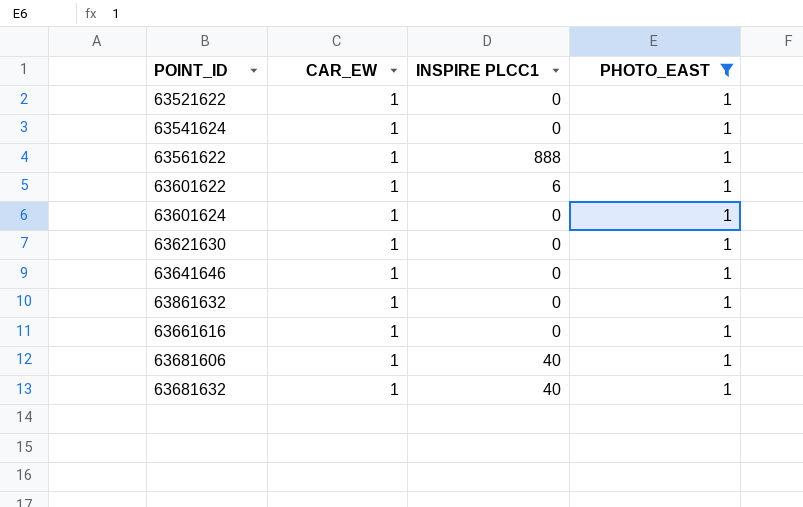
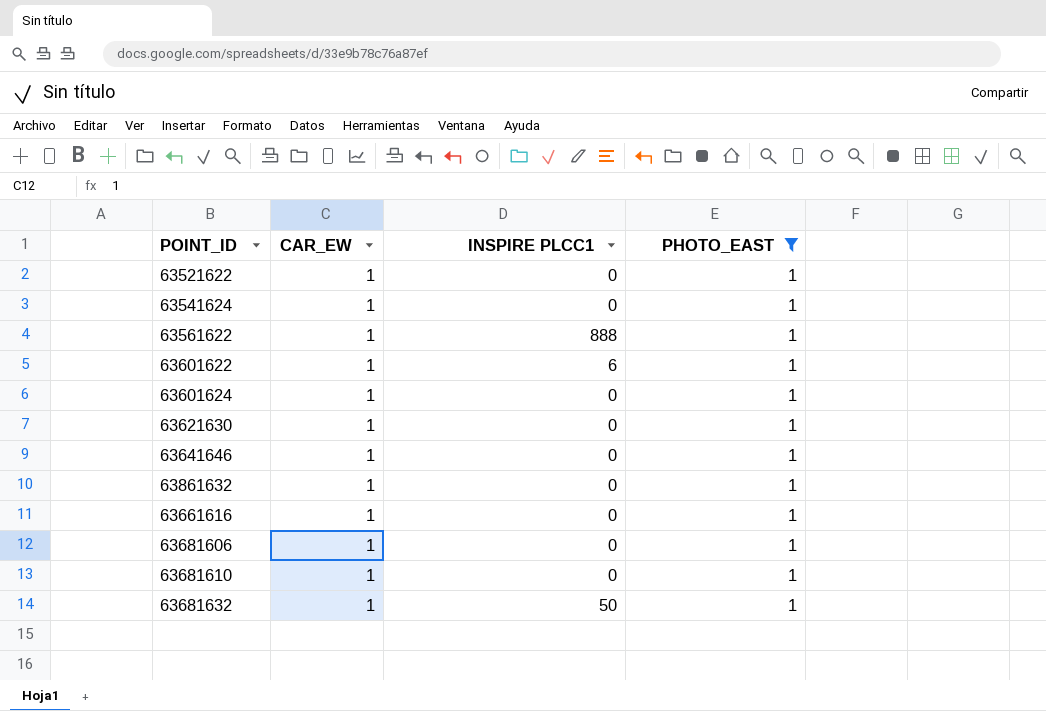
63681606 | INSPIRE PLCC1: 40 -> 0
row 63681610: none -> 1 | 0 | 1
63681632 | INSPIRE PLCC1: 40 -> 50

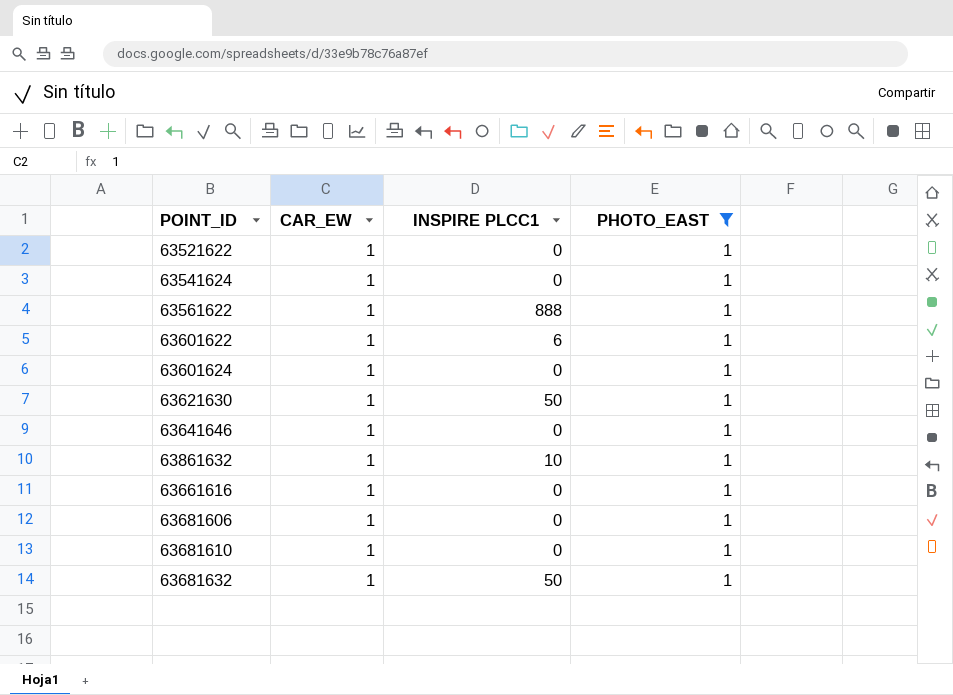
63621630 | INSPIRE PLCC1: 0 -> 50
63861632 | INSPIRE PLCC1: 0 -> 10

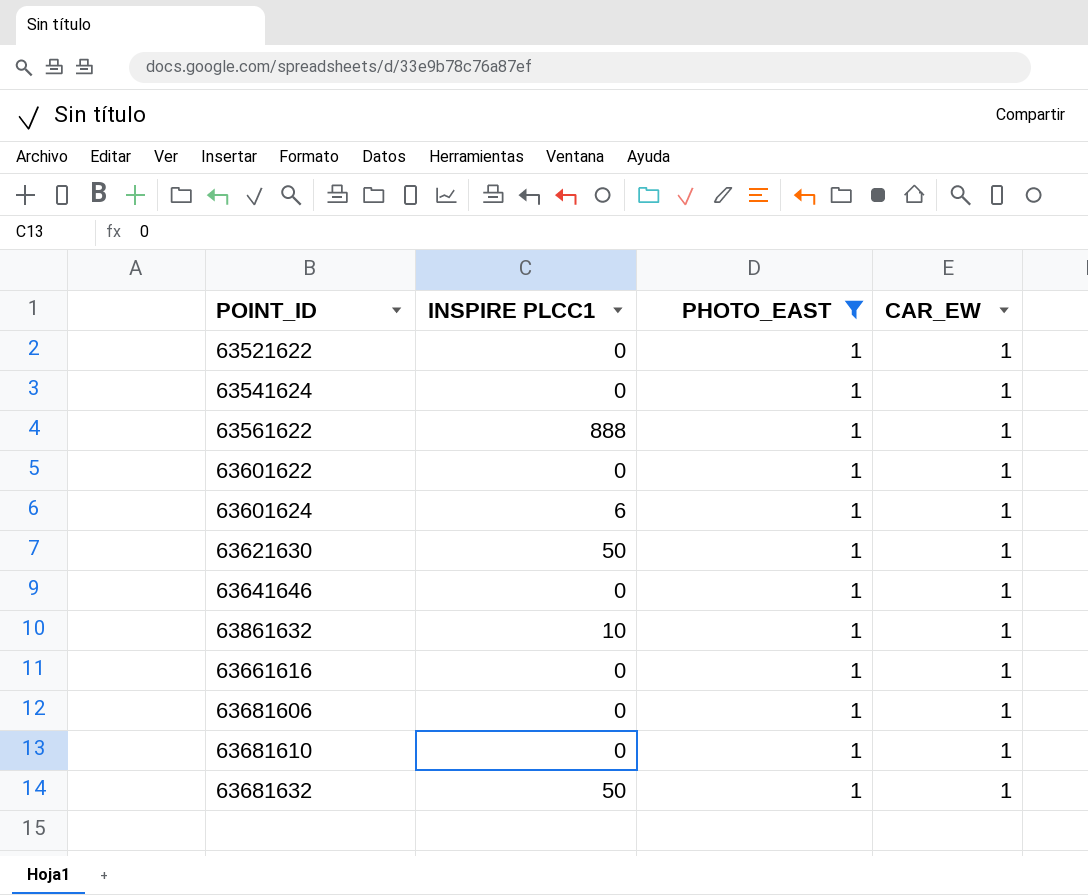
column CAR_EW | position: 2 -> 4
63601622 | INSPIRE PLCC1: 6 -> 0
63601624 | INSPIRE PLCC1: 0 -> 6

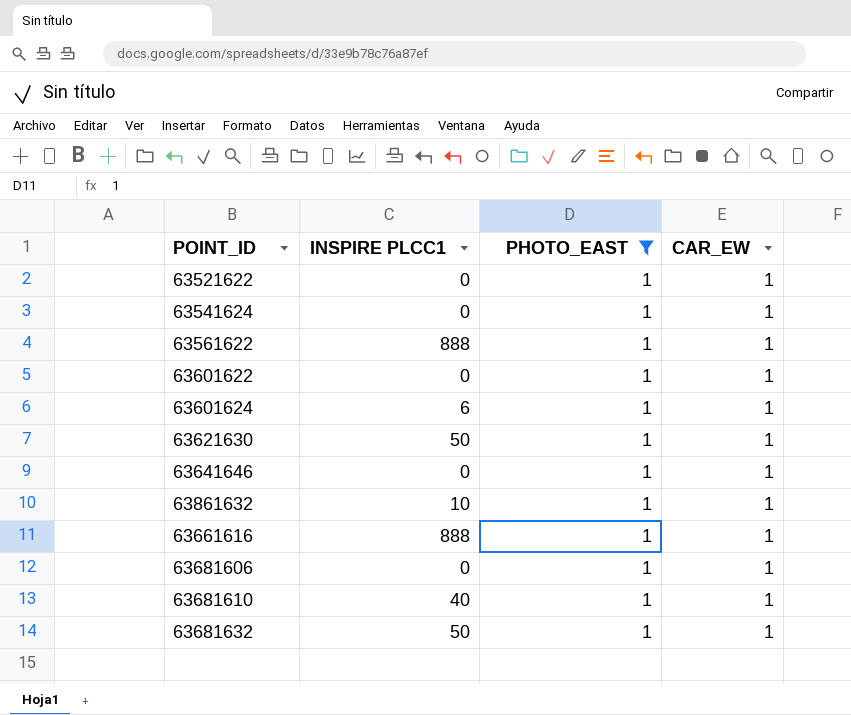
63661616 | INSPIRE PLCC1: 0 -> 888
63681610 | INSPIRE PLCC1: 0 -> 40

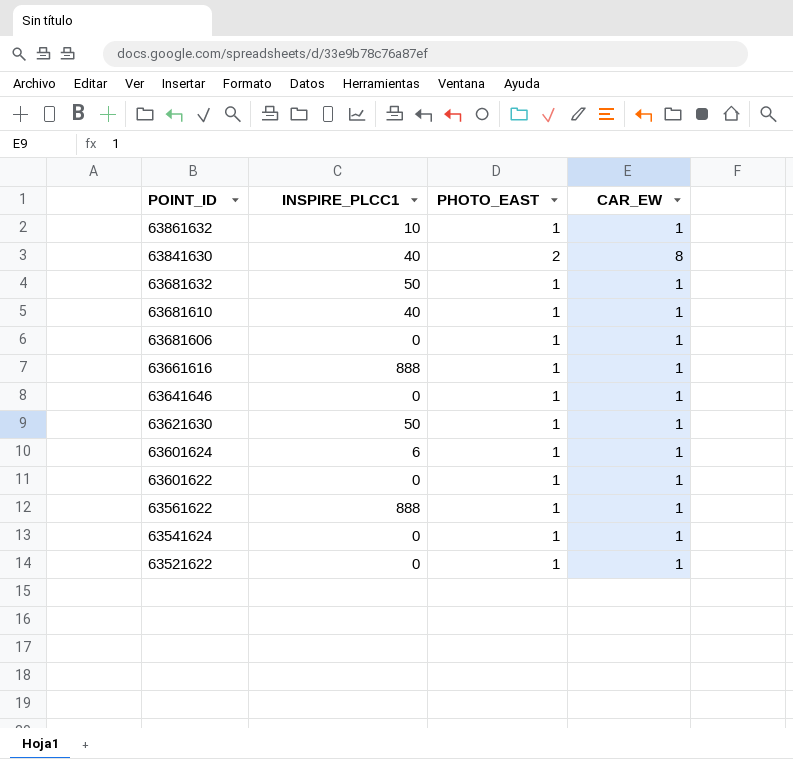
filter: PHOTO_EAST = 1 -> none
row order: none -> POINT_ID descending
column name: INSPIRE PLCC1 -> INSPIRE_PLCC1

